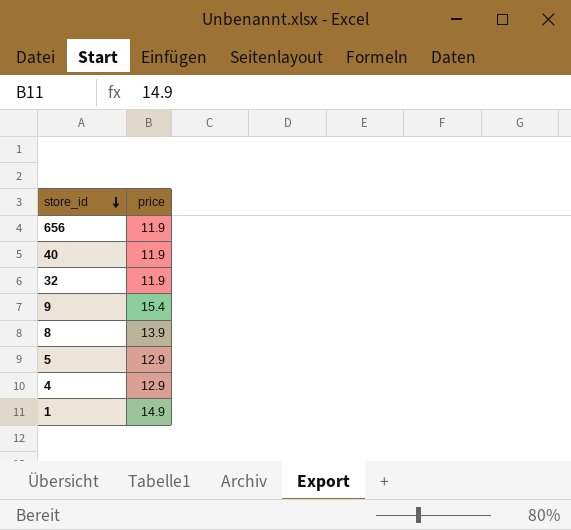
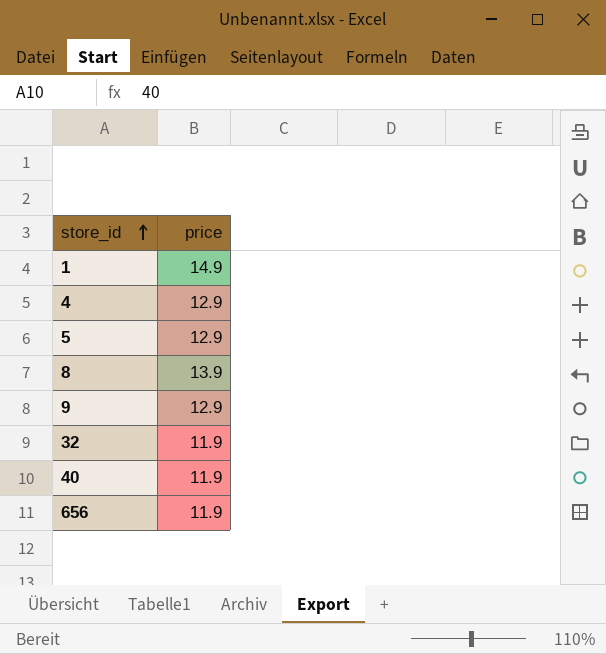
row order: store_id descending -> store_id ascending
9 | price: 15.4 -> 12.9

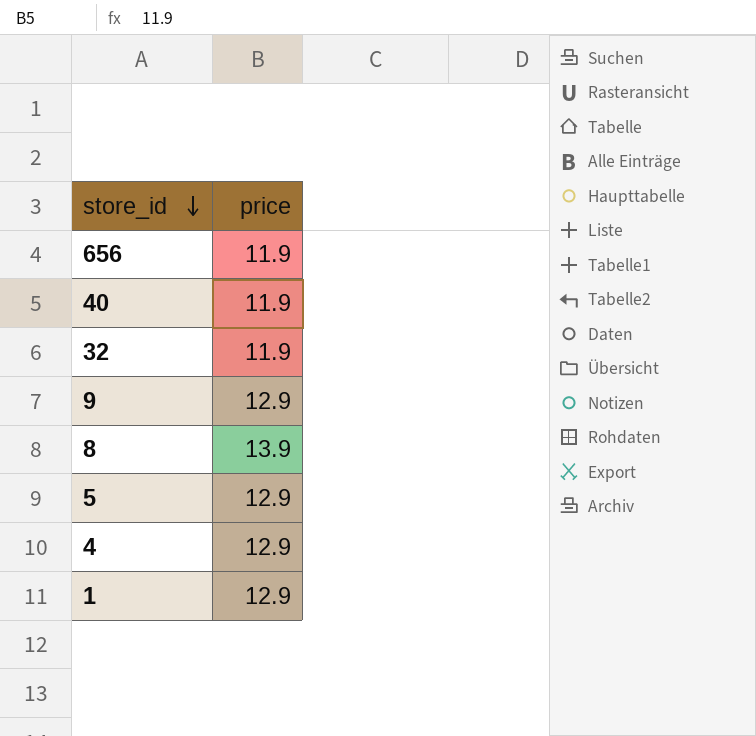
row order: store_id ascending -> store_id descending
1 | price: 14.9 -> 12.9

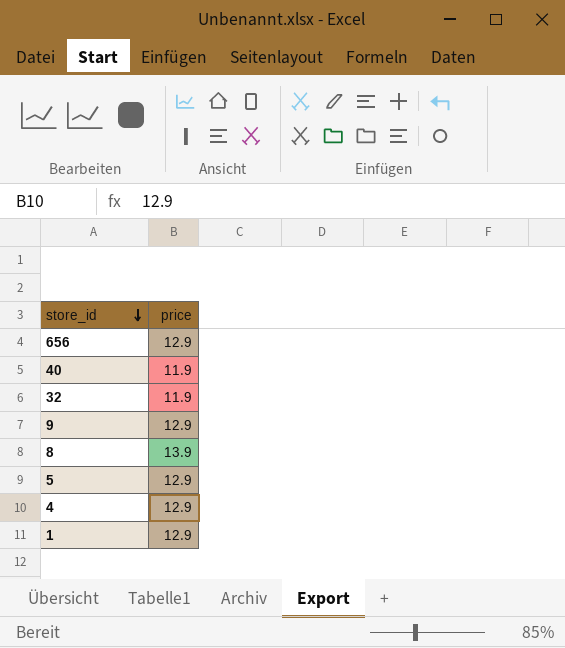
656 | price: 11.9 -> 12.9

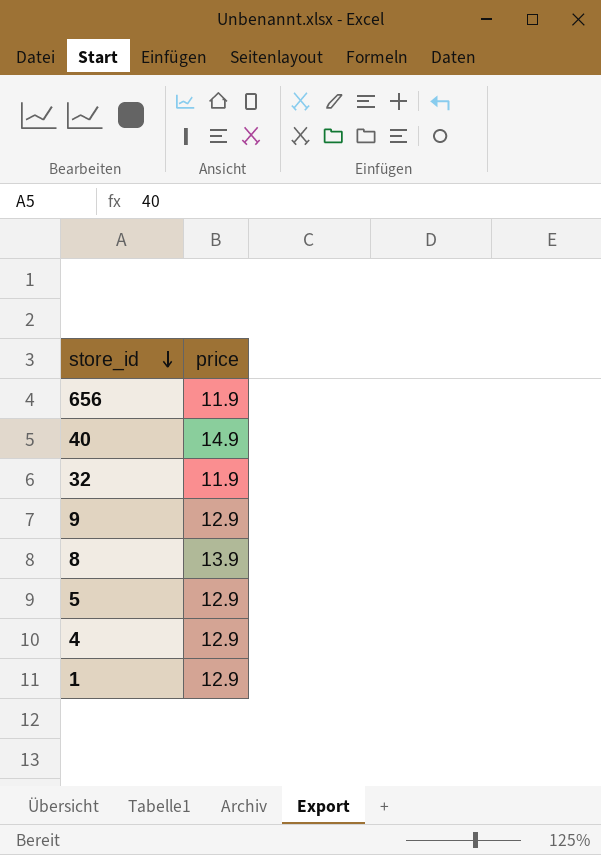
656 | price: 12.9 -> 11.9
40 | price: 11.9 -> 14.9

